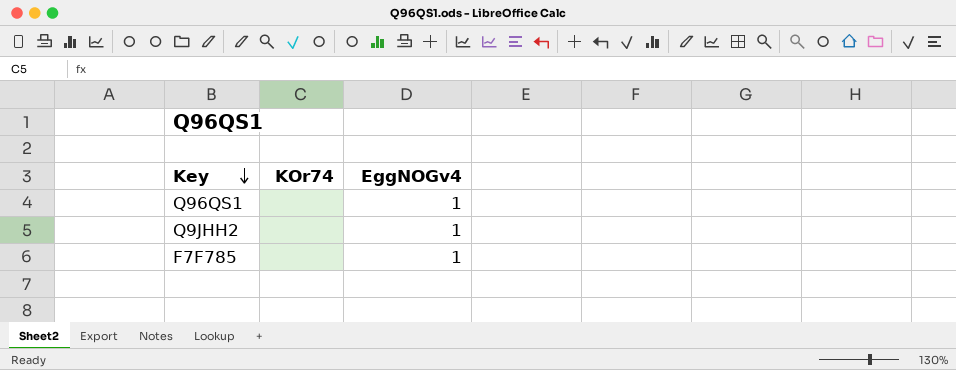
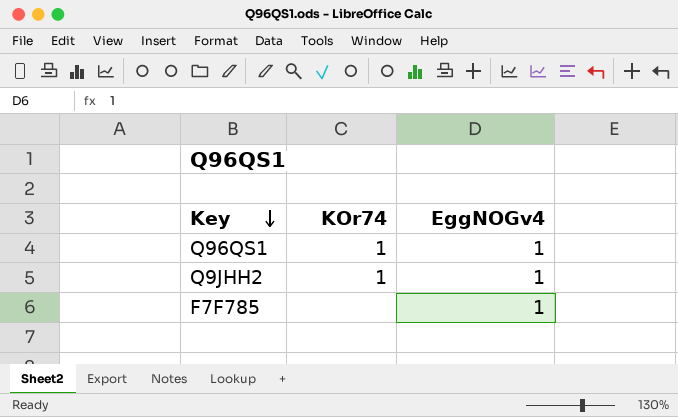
Q96QS1 | KOr74: none -> 1
Q9JHH2 | KOr74: none -> 1

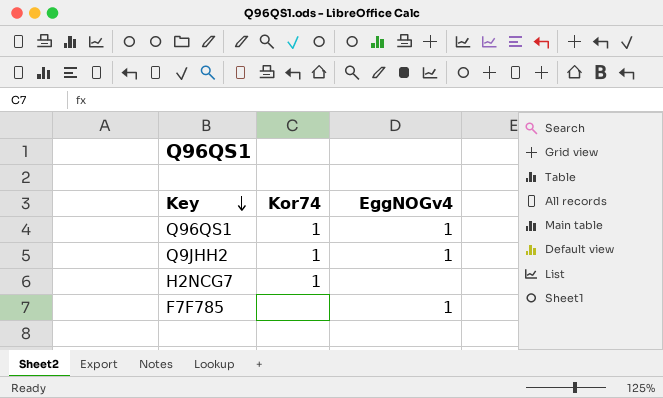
column name: KOr74 -> Kor74
row H2NCG7: none -> 1 | none

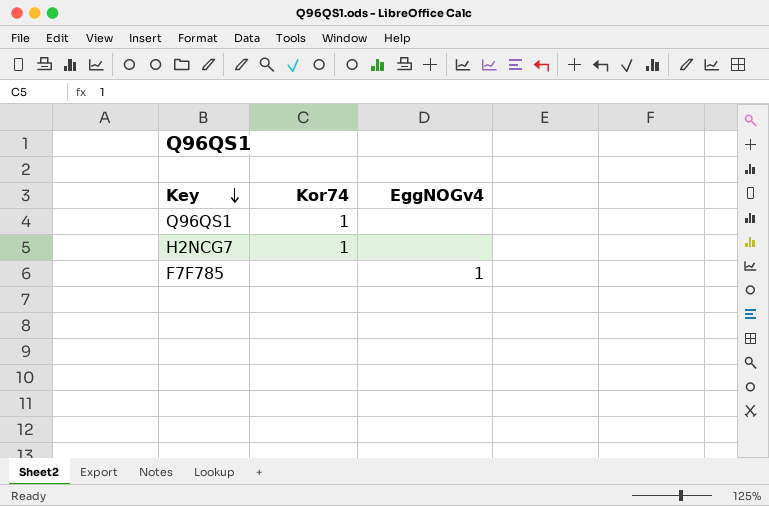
row Q9JHH2: 1 | 1 -> none
Q96QS1 | EggNOGv4: 1 -> none

